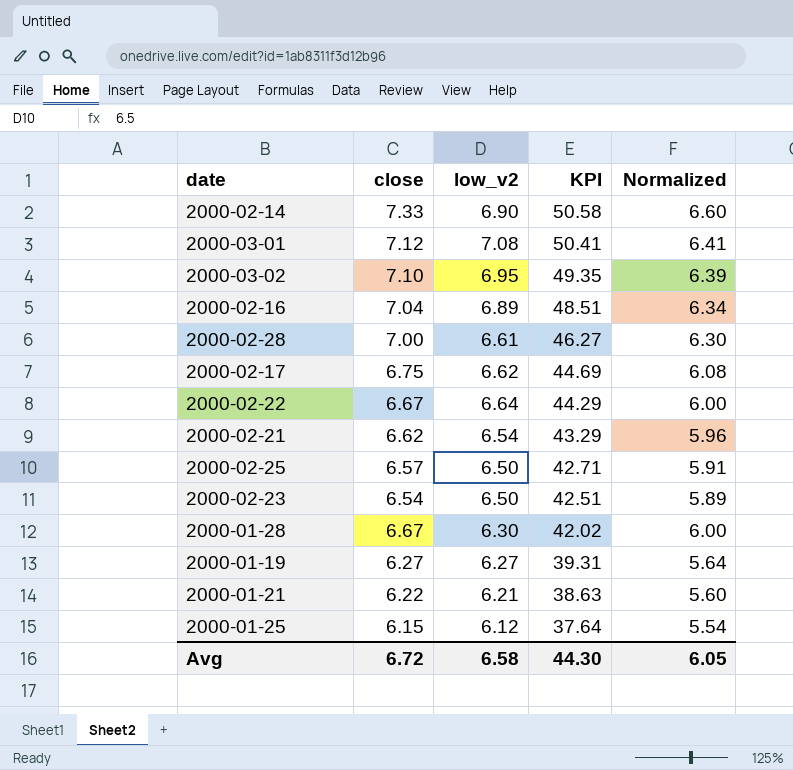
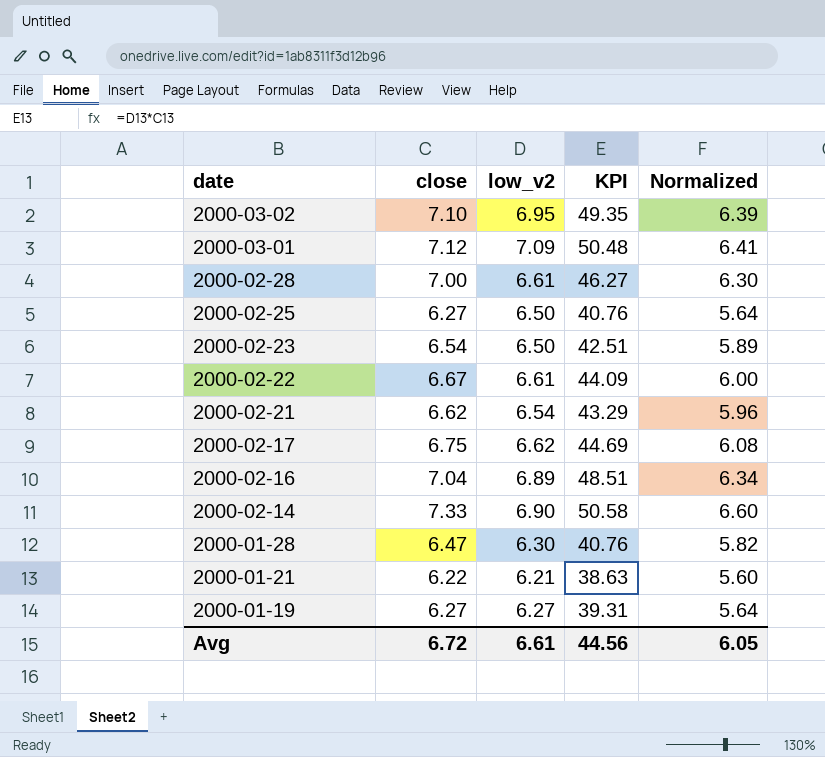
row order: KPI descending -> date descending
row 2000-01-25: 6.15 | 6.12 | 37.64 | 5.54 -> none
2000-03-01 | low_v2: 7.08 -> 7.09
2000-03-01 | KPI: 50.41 -> 50.48
2000-02-25 | close: 6.57 -> 6.27
2000-02-25 | KPI: 42.71 -> 40.76
2000-02-25 | Normalized: 5.91 -> 5.64
2000-02-22 | low_v2: 6.64 -> 6.61
2000-02-22 | KPI: 44.29 -> 44.09
2000-01-28 | close: 6.67 -> 6.47
2000-01-28 | KPI: 42.02 -> 40.76
2000-01-28 | Normalized: 6.00 -> 5.82
Avg | low_v2: 6.58 -> 6.61
Avg | KPI: 44.30 -> 44.56

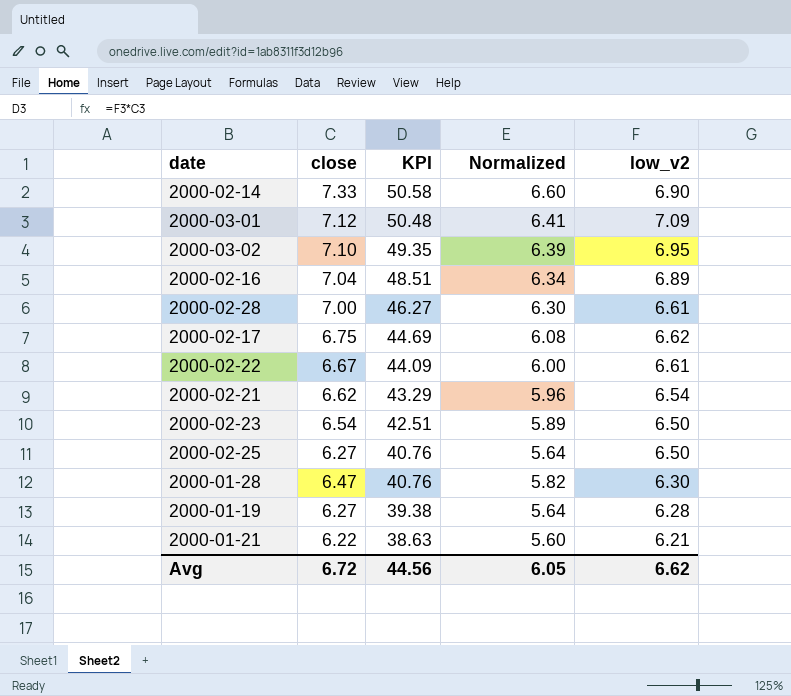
row order: date descending -> KPI descending
column low_v2 | position: 3 -> 5
2000-01-19 | KPI: 39.31 -> 39.38
2000-01-19 | low_v2: 6.27 -> 6.28
Avg | low_v2: 6.61 -> 6.62

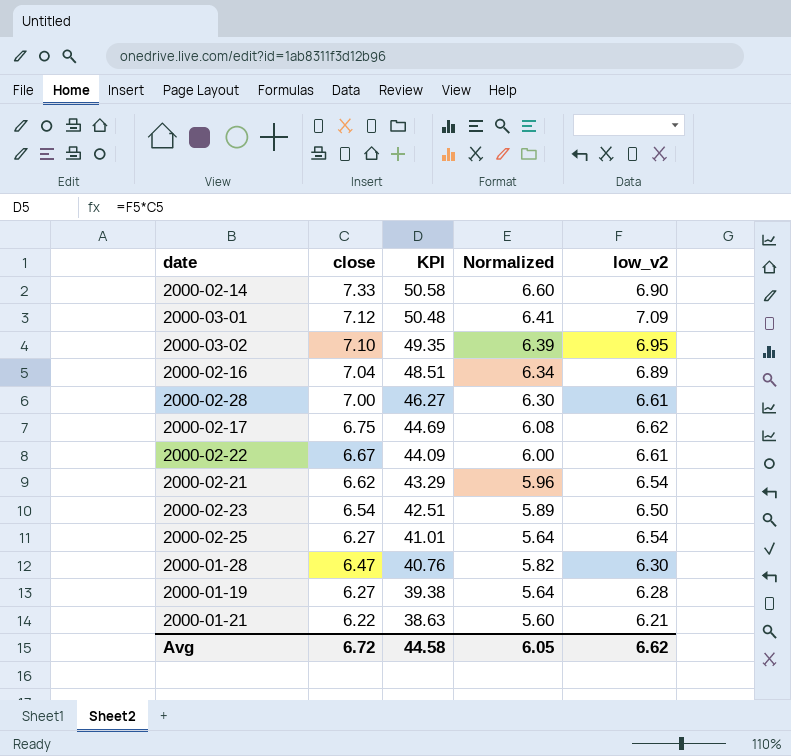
2000-02-25 | KPI: 40.76 -> 41.01
2000-02-25 | low_v2: 6.50 -> 6.54
Avg | KPI: 44.56 -> 44.58

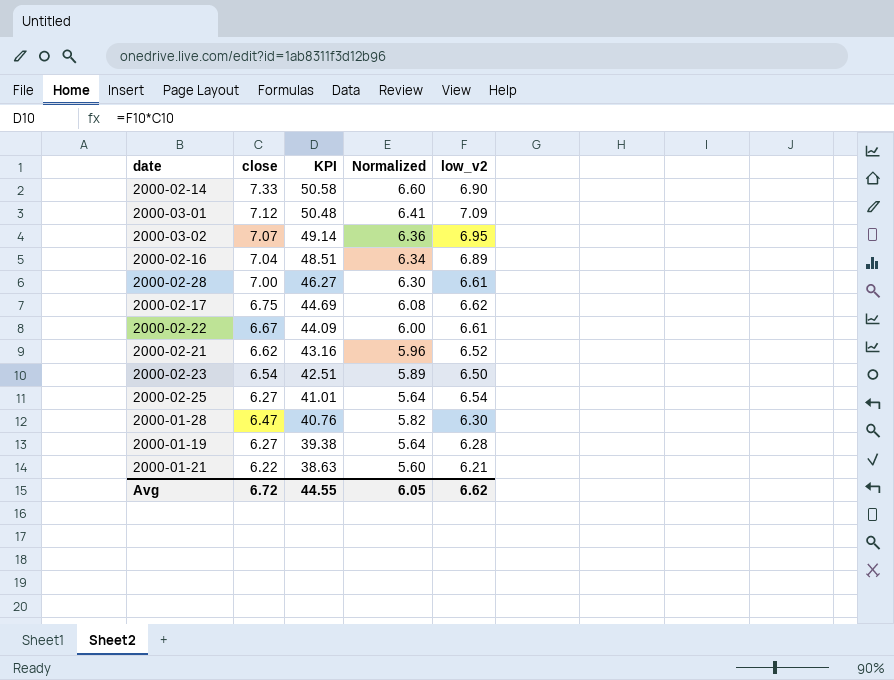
2000-03-02 | close: 7.10 -> 7.07
2000-03-02 | KPI: 49.35 -> 49.14
2000-03-02 | Normalized: 6.39 -> 6.36
2000-02-21 | KPI: 43.29 -> 43.16
2000-02-21 | low_v2: 6.54 -> 6.52
Avg | KPI: 44.58 -> 44.55

